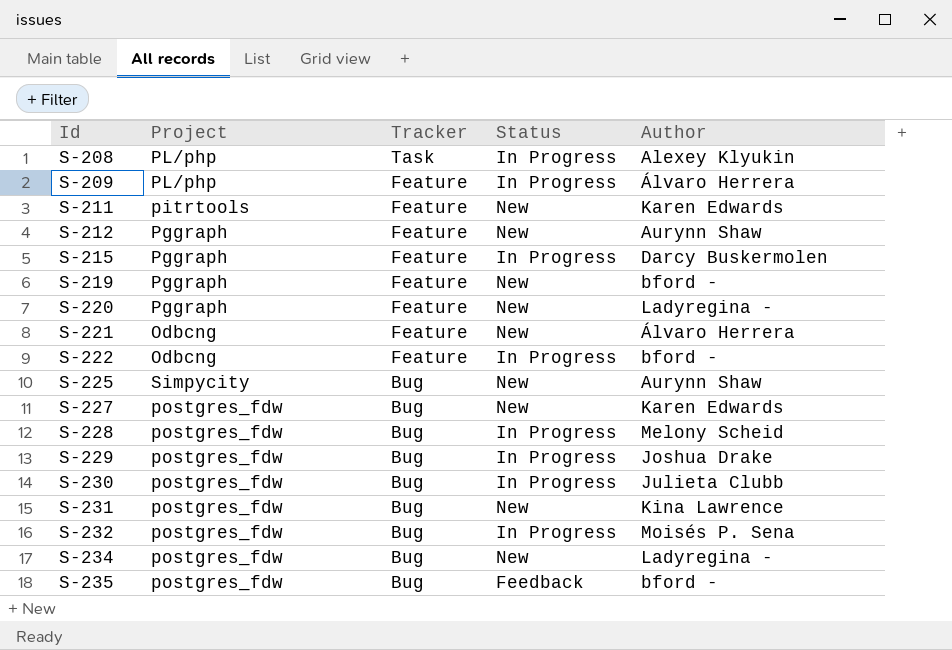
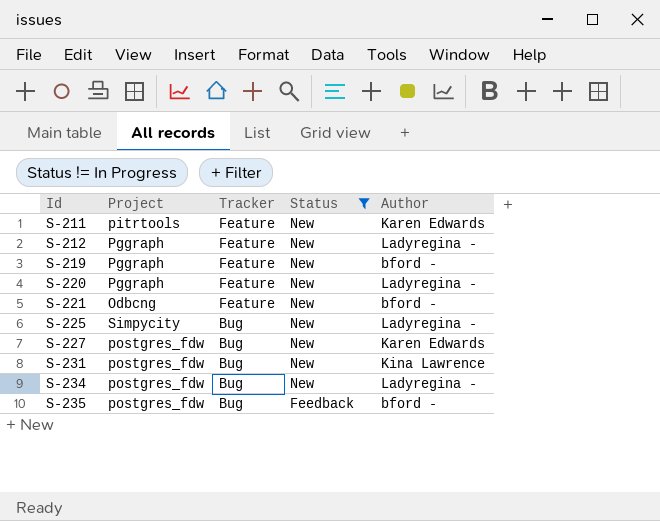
filter: none -> Status != In Progress
S-212 | Author: Aurynn Shaw -> Ladyregina -
S-221 | Author: Álvaro Herrera -> bford -
S-225 | Author: Aurynn Shaw -> Ladyregina -

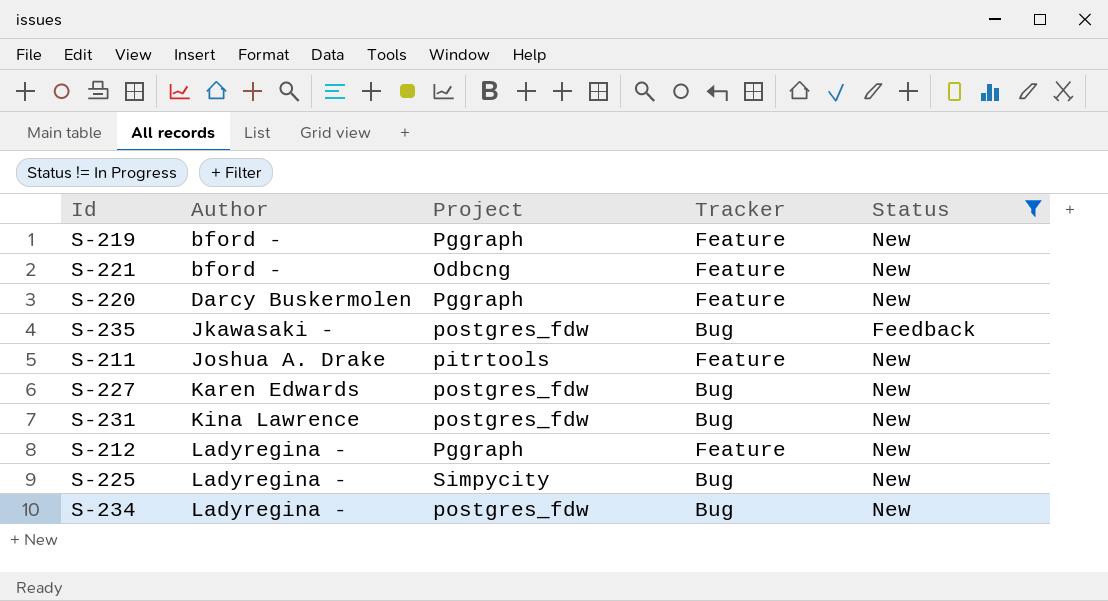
row order: Id ascending -> Author ascending
column Author | position: 5 -> 2
S-220 | Author: Ladyregina - -> Darcy Buskermolen
S-235 | Author: bford - -> Jkawasaki -
S-211 | Author: Karen Edwards -> Joshua A. Drake

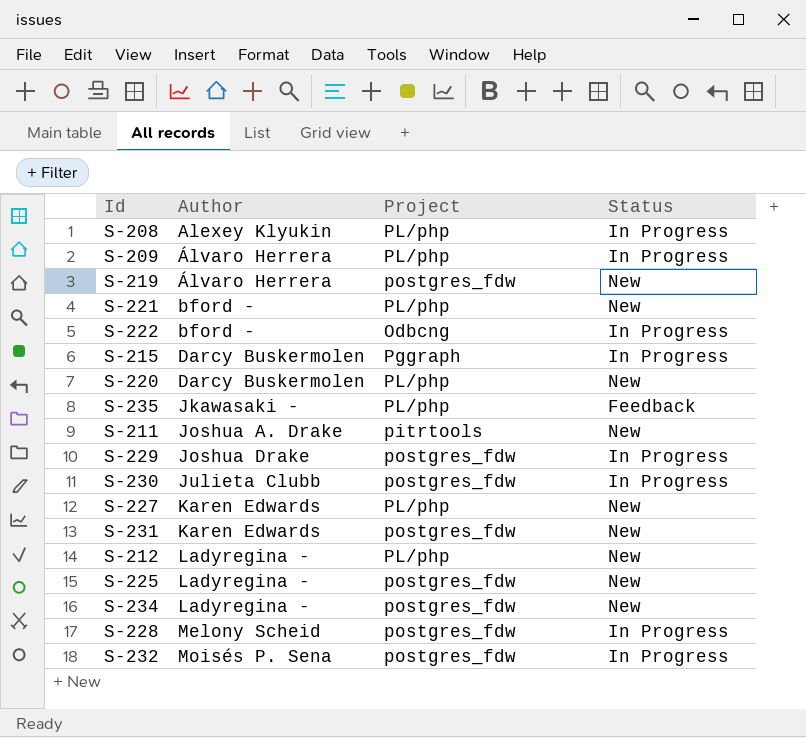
filter: Status != In Progress -> none
column Tracker | position: 4 -> none
S-219 | Author: bford - -> Álvaro Herrera
S-219 | Project: Pggraph -> postgres_fdw
S-221 | Project: Odbcng -> PL/php
S-220 | Project: Pggraph -> PL/php
S-235 | Project: postgres_fdw -> PL/php
S-227 | Project: postgres_fdw -> PL/php
S-231 | Author: Kina Lawrence -> Karen Edwards
S-212 | Project: Pggraph -> PL/php
S-225 | Project: Simpycity -> postgres_fdw

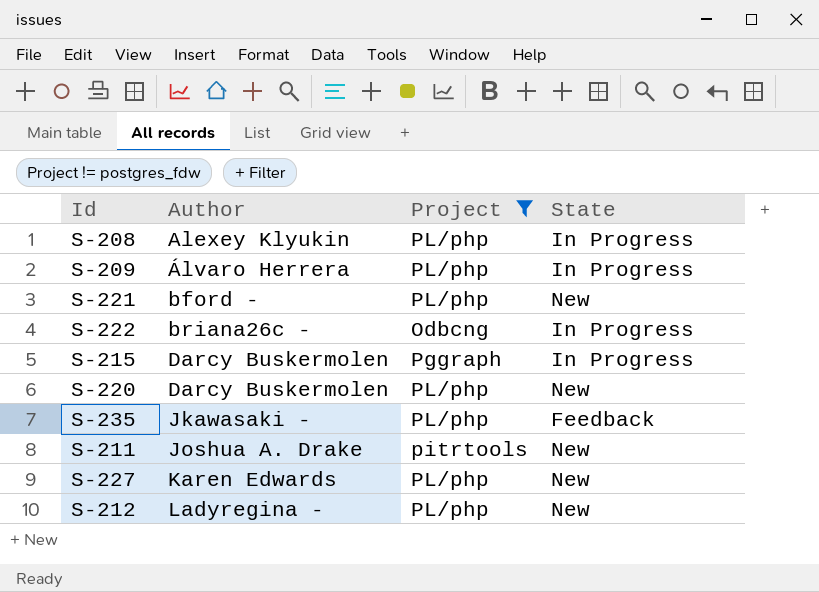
filter: none -> Project != postgres_fdw
column name: Status -> State
S-222 | Author: bford - -> briana26c -

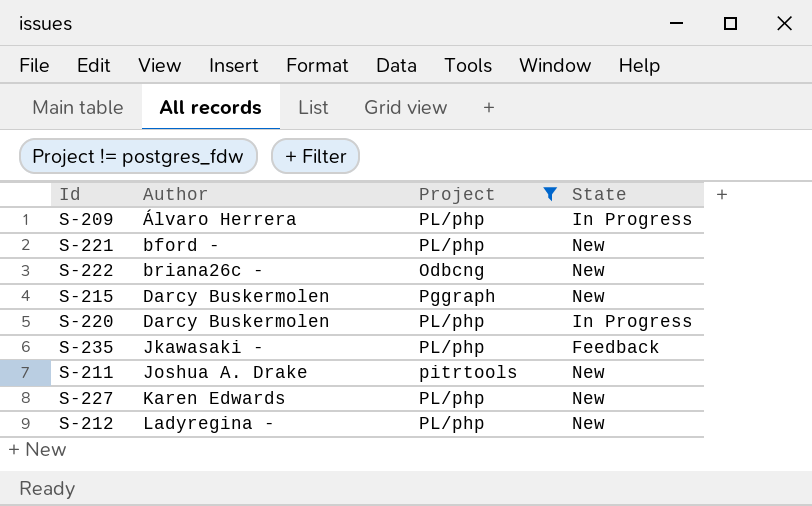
row S-208: Alexey Klyukin | PL/php | In Progress -> none
S-222 | State: In Progress -> New
S-215 | State: In Progress -> New
S-220 | State: New -> In Progress

